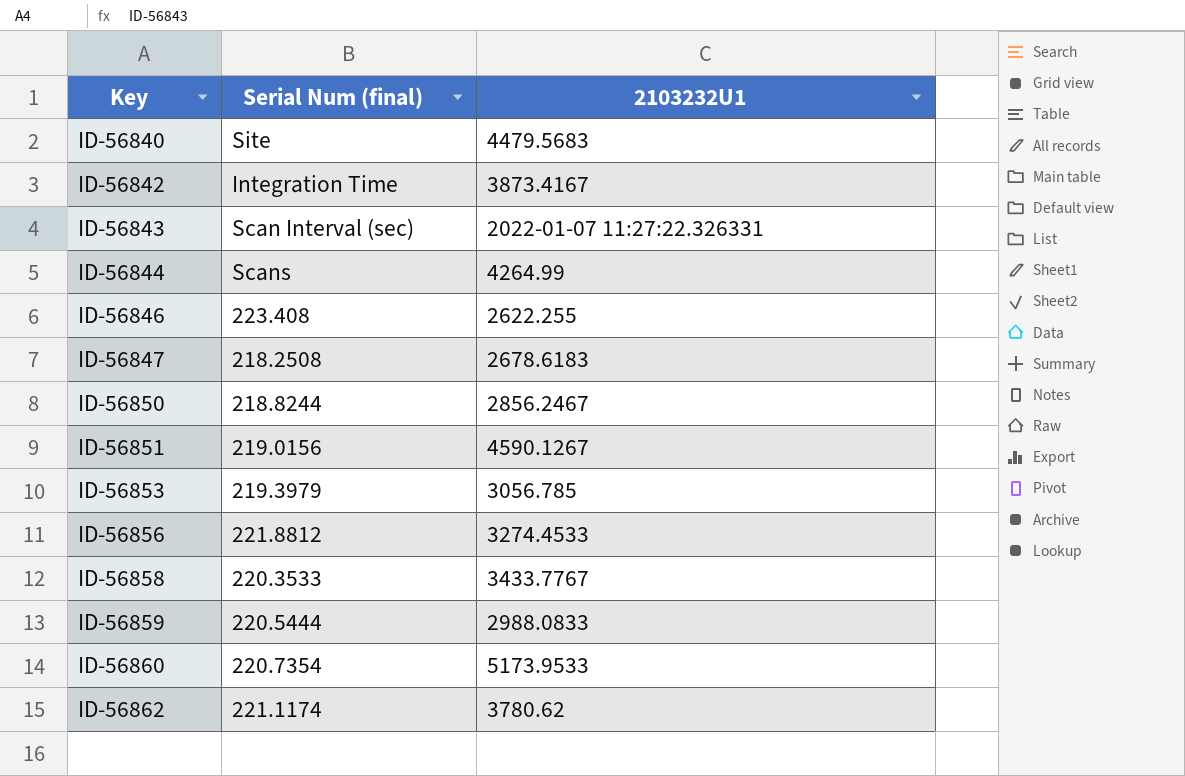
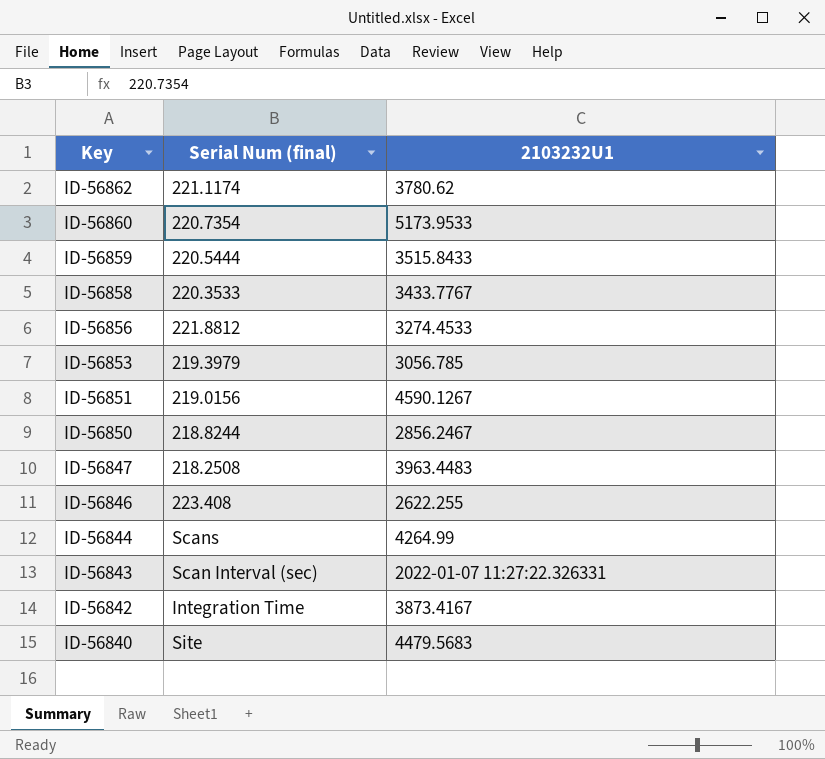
row order: Key ascending -> Key descending
ID-56859 | 2103232U1: 2988.0833 -> 3515.8433
ID-56847 | 2103232U1: 2678.6183 -> 3963.4483

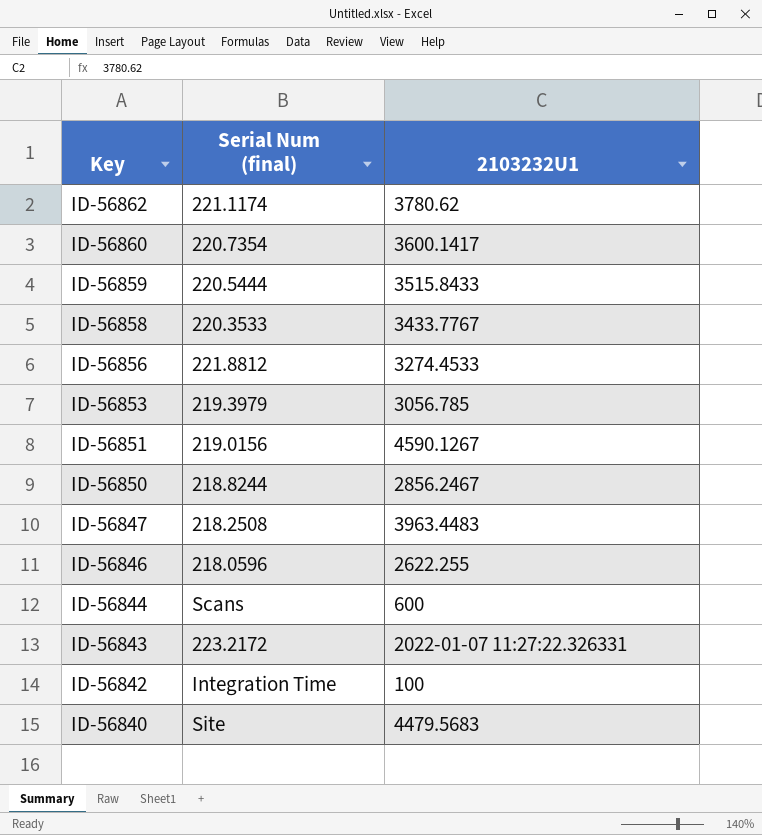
ID-56860 | 2103232U1: 5173.9533 -> 3600.1417
ID-56846 | Serial Num (final): 223.408 -> 218.0596
ID-56844 | 2103232U1: 4264.99 -> 600
ID-56843 | Serial Num (final): Scan Interval (sec) -> 223.2172
ID-56842 | 2103232U1: 3873.4167 -> 100

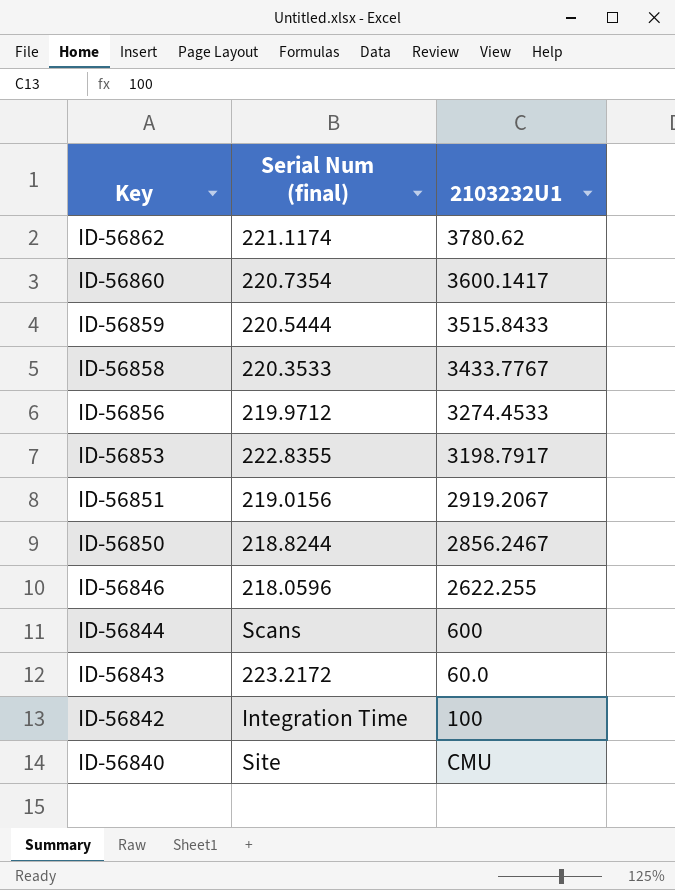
row ID-56847: 218.2508 | 3963.4483 -> none
ID-56856 | Serial Num (final): 221.8812 -> 219.9712
ID-56853 | Serial Num (final): 219.3979 -> 222.8355
ID-56853 | 2103232U1: 3056.785 -> 3198.7917
ID-56851 | 2103232U1: 4590.1267 -> 2919.2067
ID-56843 | 2103232U1: 2022-01-07 11:27:22.326331 -> 60.0
ID-56840 | 2103232U1: 4479.5683 -> CMU

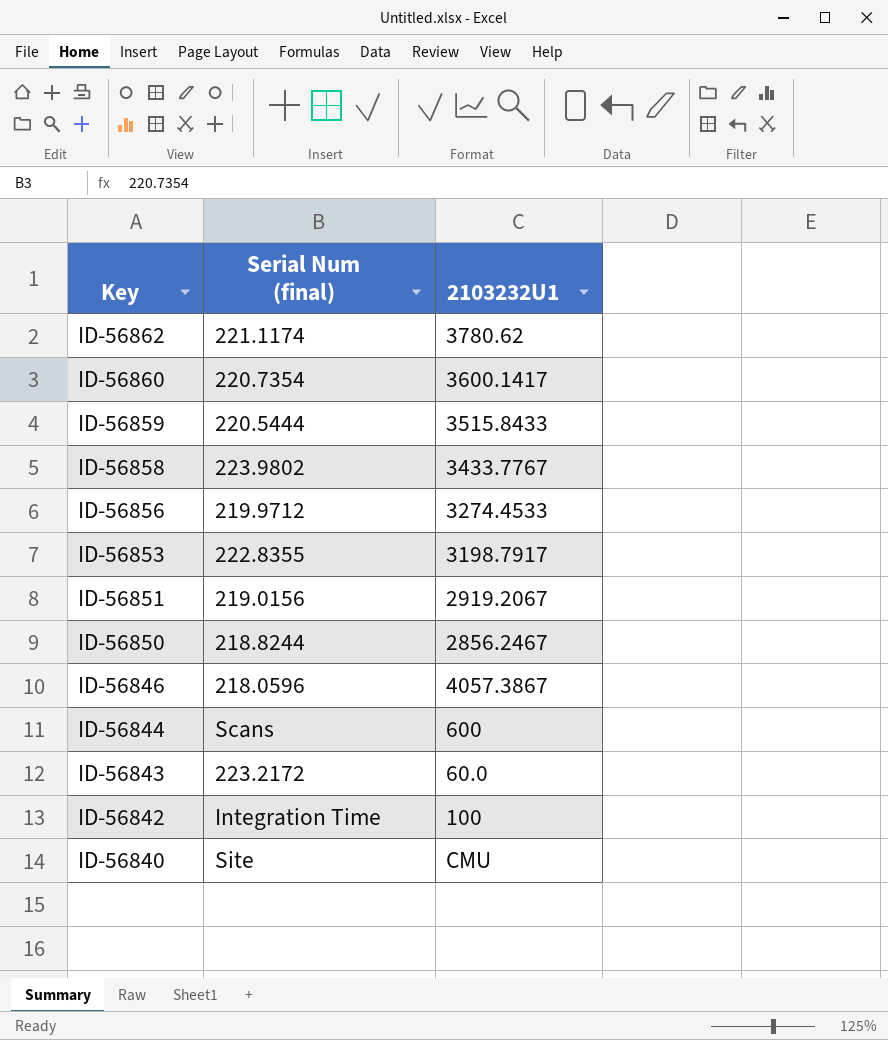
ID-56858 | Serial Num (final): 220.3533 -> 223.9802
ID-56846 | 2103232U1: 2622.255 -> 4057.3867

